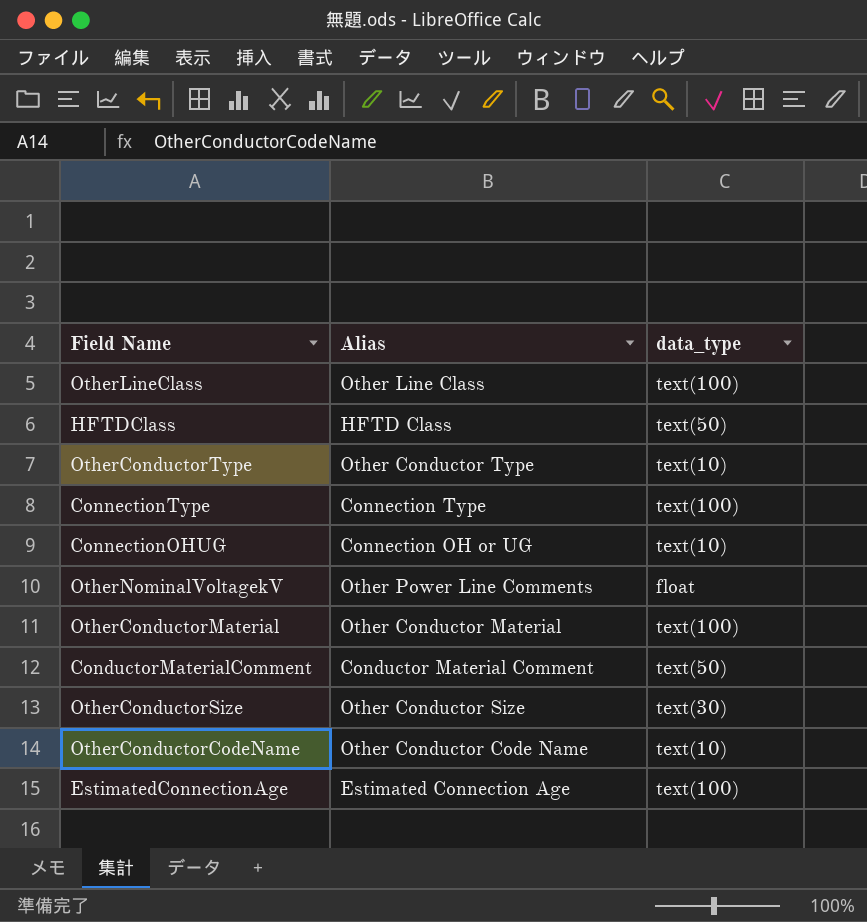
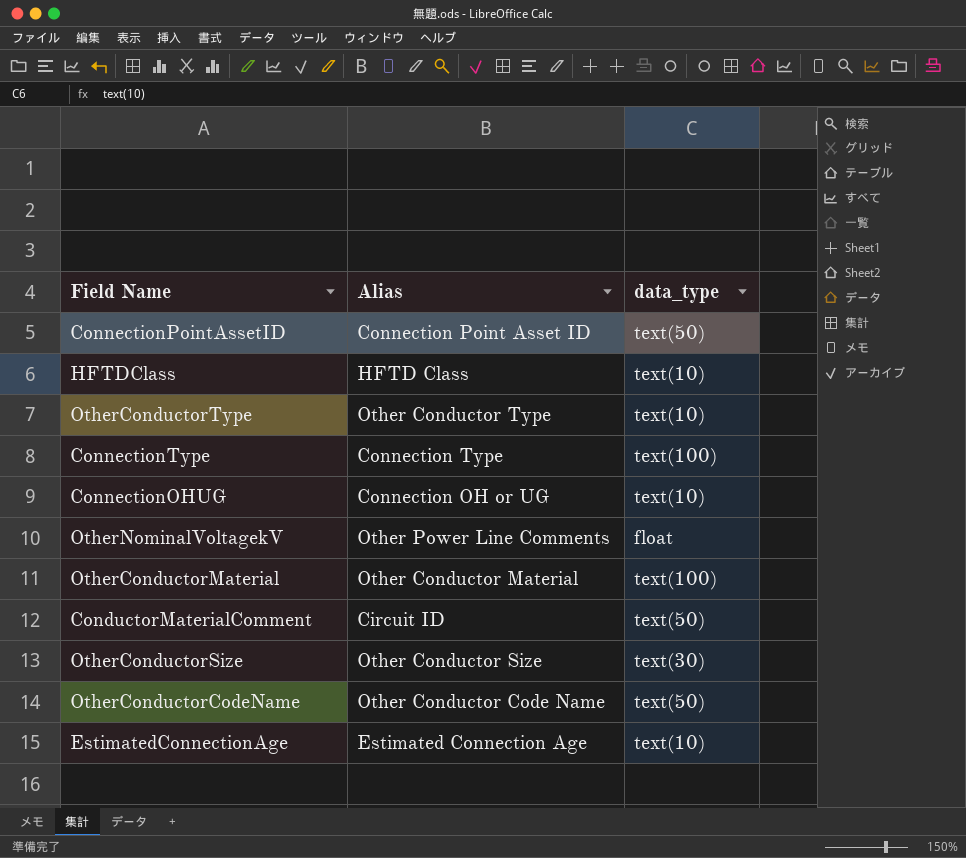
row OtherLineClass: Other Line Class | text(100) -> none
row ConnectionPointAssetID: none -> Connection Point Asset ID | text(50)
HFTDClass | data_type: text(50) -> text(10)
ConductorMaterialComment | Alias: Conductor Material Comment -> Circuit ID
OtherConductorCodeName | data_type: text(10) -> text(50)
EstimatedConnectionAge | data_type: text(100) -> text(10)

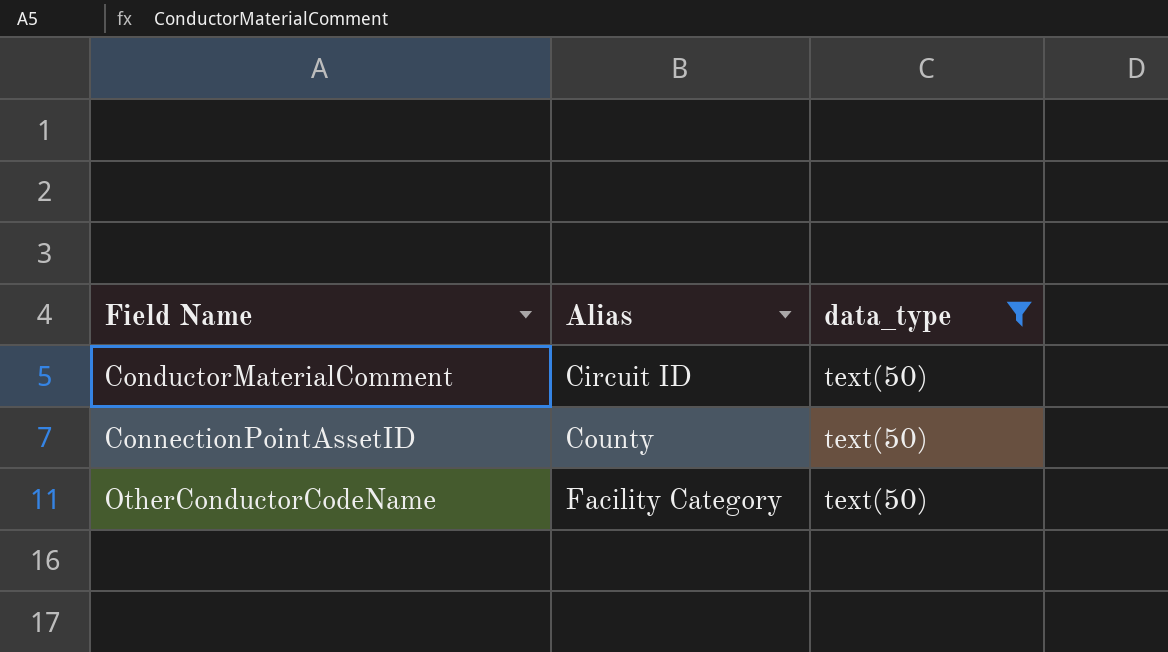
filter: none -> data_type = text(50)
row order: none -> Field Name ascending
ConnectionPointAssetID | Alias: Connection Point Asset ID -> County
OtherConductorCodeName | Alias: Other Conductor Code Name -> Facility Category

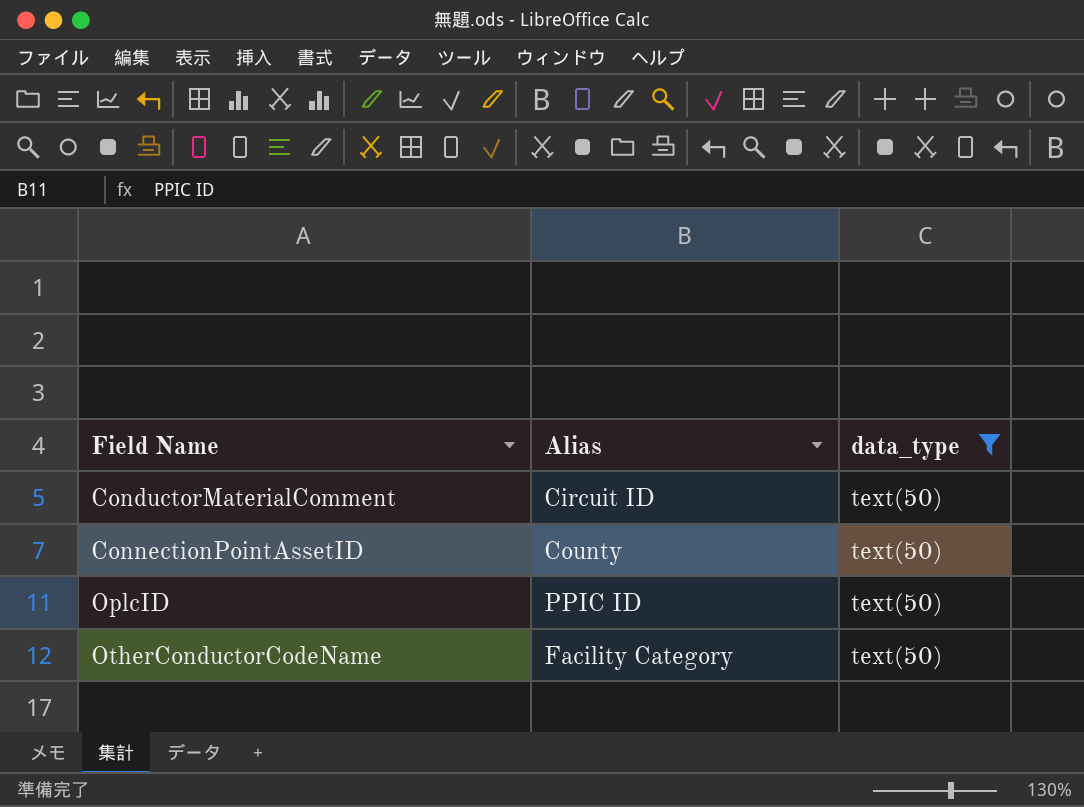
row OplcID: none -> PPIC ID | text(50)

